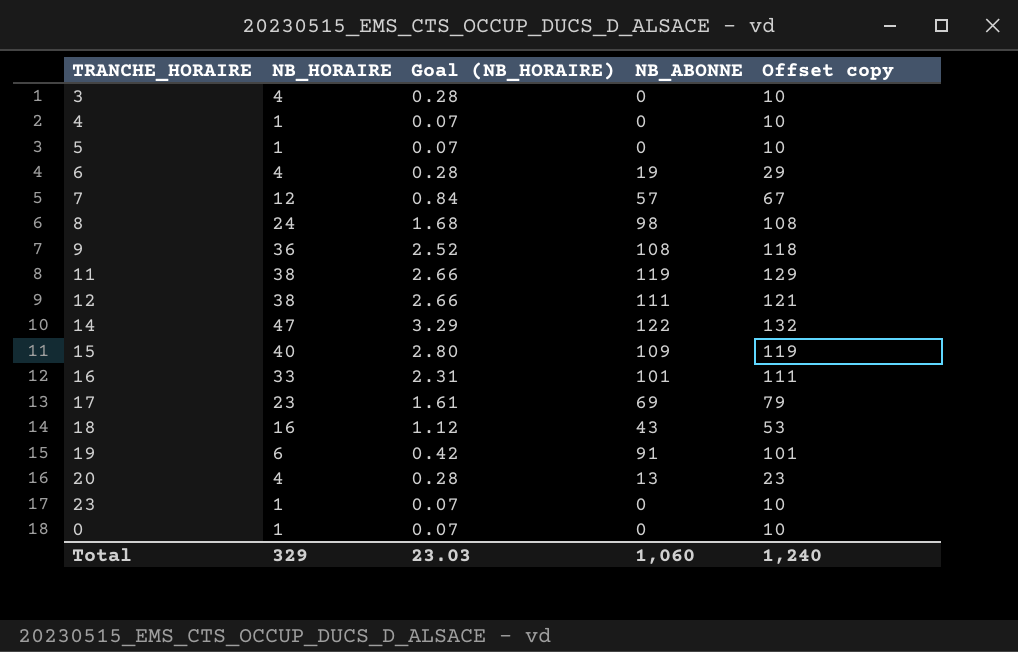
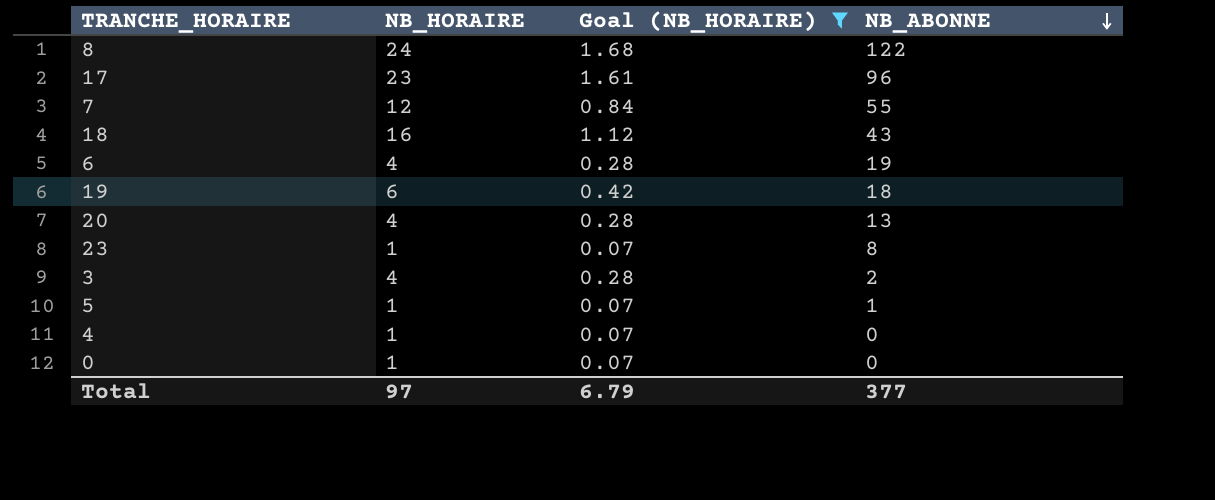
filter: none -> Goal (NB_HORAIRE) <= 1.68
row order: none -> NB_ABONNE descending
column Offset copy | formula: [NB_ABONNE] + 10 -> none
8 | NB_ABONNE: 98 -> 122
17 | NB_ABONNE: 69 -> 96
7 | NB_ABONNE: 57 -> 55
19 | NB_ABONNE: 91 -> 18
23 | NB_ABONNE: 0 -> 8
3 | NB_ABONNE: 0 -> 2
5 | NB_ABONNE: 0 -> 1
Total | NB_HORAIRE: 329 -> 97
Total | Goal (NB_HORAIRE): 23.03 -> 6.79
Total | NB_ABONNE: 1,060 -> 377

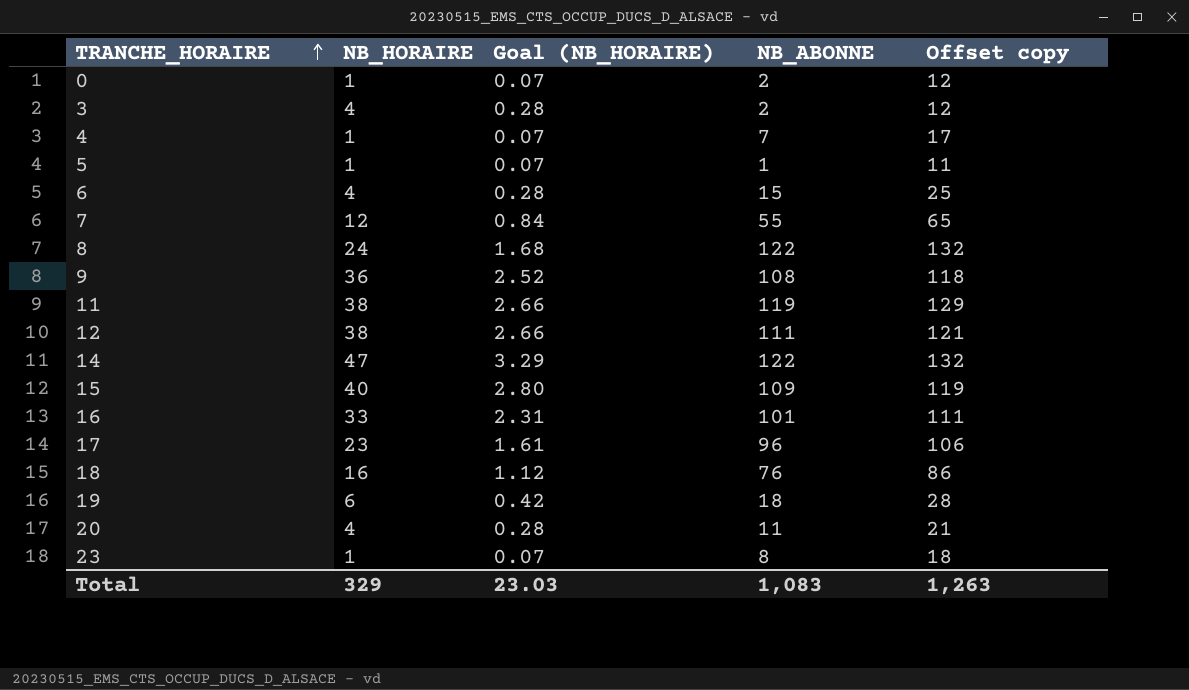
filter: Goal (NB_HORAIRE) <= 1.68 -> none
row order: NB_ABONNE descending -> TRANCHE_HORAIRE ascending
column Offset copy | formula: none -> [NB_ABONNE] + 10
0 | NB_ABONNE: 0 -> 2
4 | NB_ABONNE: 0 -> 7
6 | NB_ABONNE: 19 -> 15
18 | NB_ABONNE: 43 -> 76
20 | NB_ABONNE: 13 -> 11
Total | NB_HORAIRE: 97 -> 329
Total | Goal (NB_HORAIRE): 6.79 -> 23.03
Total | NB_ABONNE: 377 -> 1,083

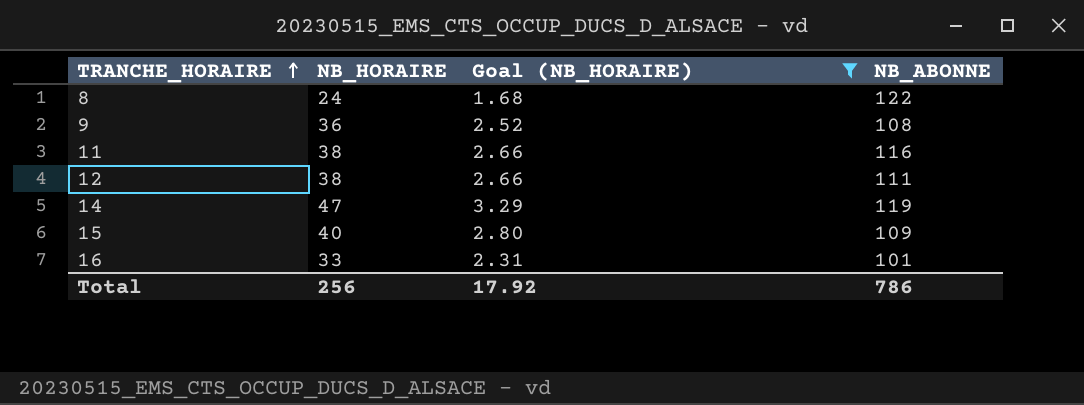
filter: none -> Goal (NB_HORAIRE) >= 1.68
column Offset copy | formula: [NB_ABONNE] + 10 -> none
11 | NB_ABONNE: 119 -> 116
14 | NB_ABONNE: 122 -> 119
Total | NB_HORAIRE: 329 -> 256
Total | Goal (NB_HORAIRE): 23.03 -> 17.92
Total | NB_ABONNE: 1,083 -> 786

